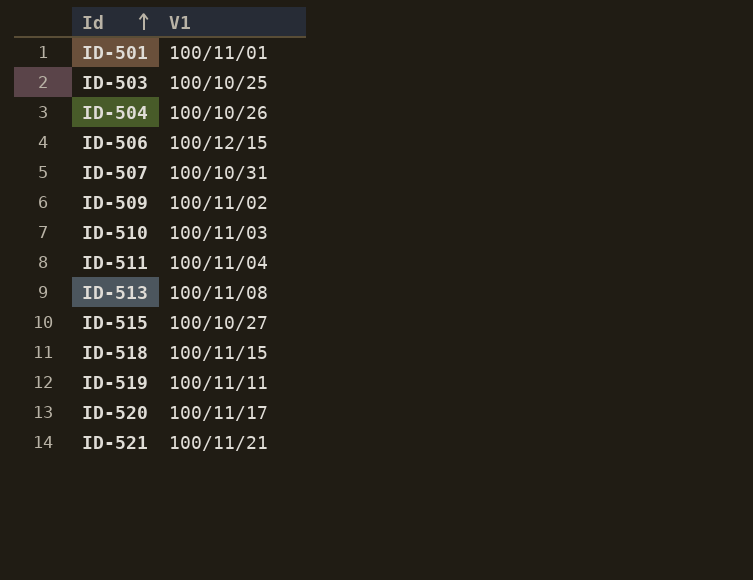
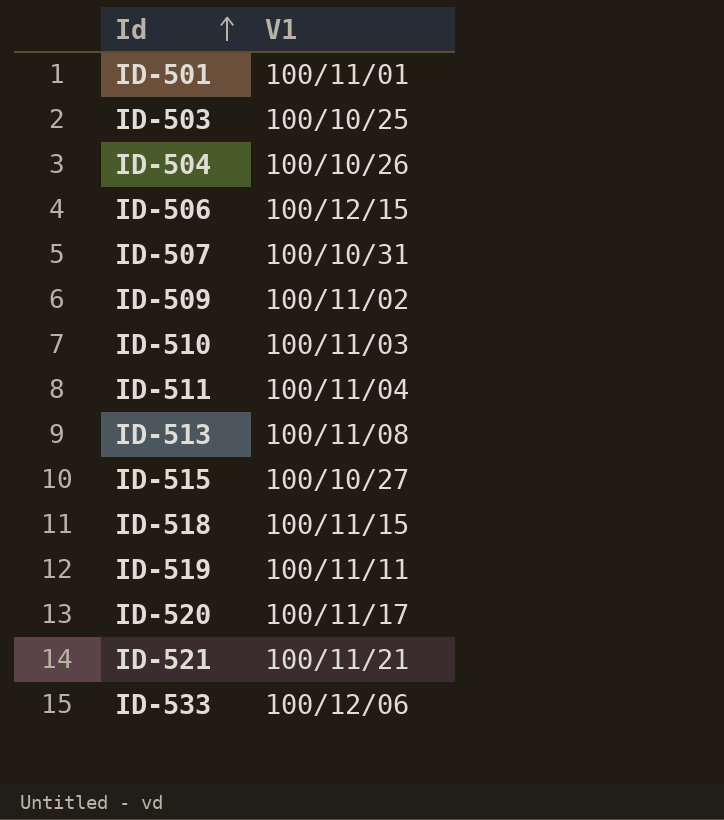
row ID-533: none -> 100/12/06

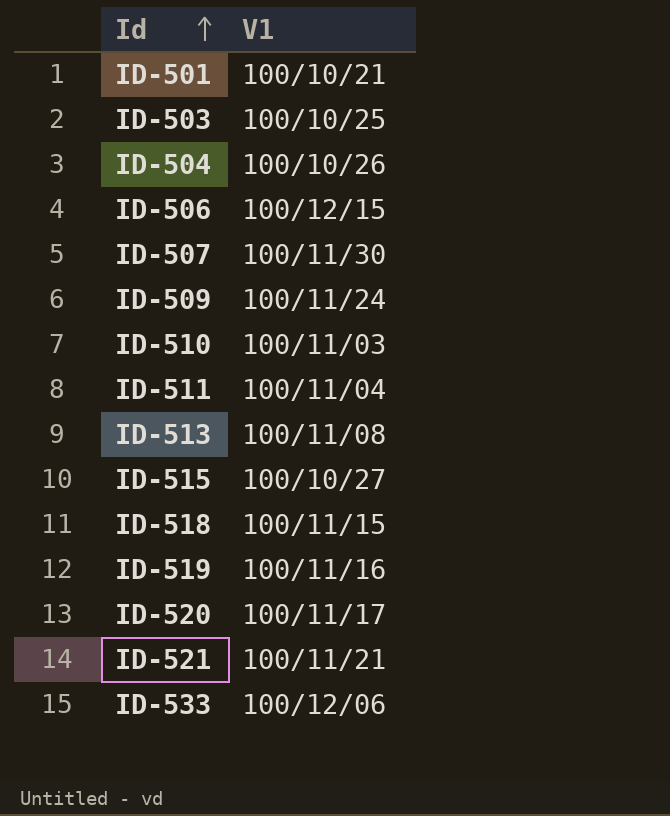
ID-501 | V1: 100/11/01 -> 100/10/21
ID-507 | V1: 100/10/31 -> 100/11/30
ID-509 | V1: 100/11/02 -> 100/11/24
ID-519 | V1: 100/11/11 -> 100/11/16

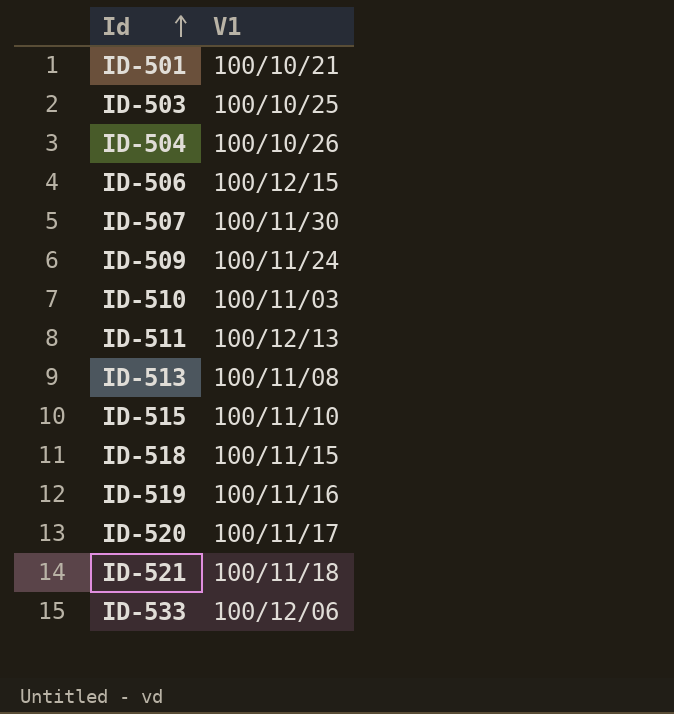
ID-511 | V1: 100/11/04 -> 100/12/13
ID-515 | V1: 100/10/27 -> 100/11/10
ID-521 | V1: 100/11/21 -> 100/11/18

